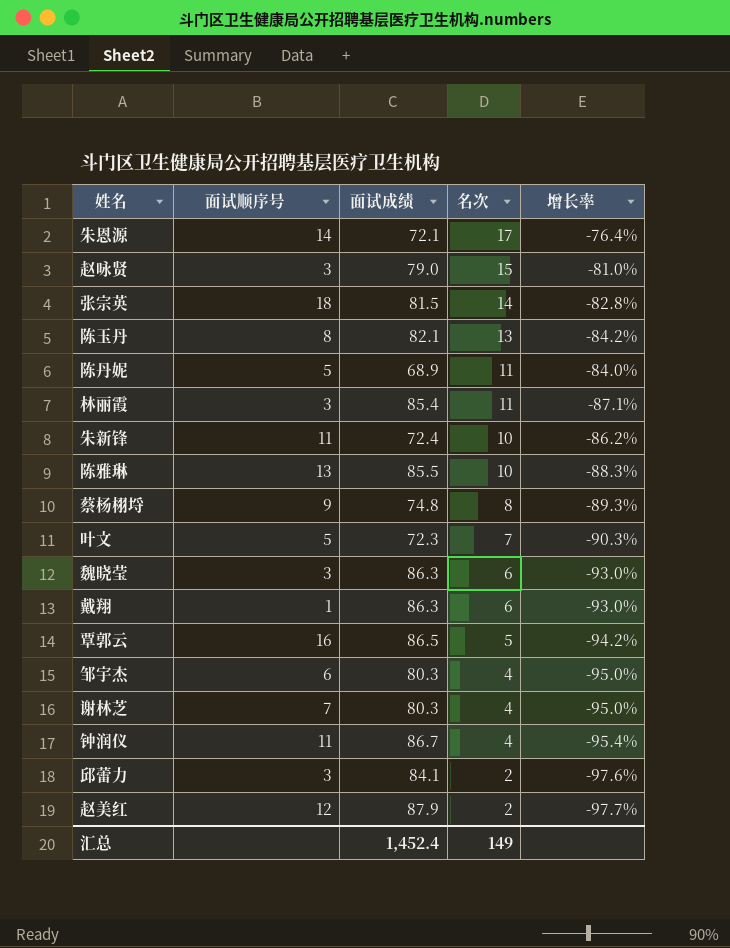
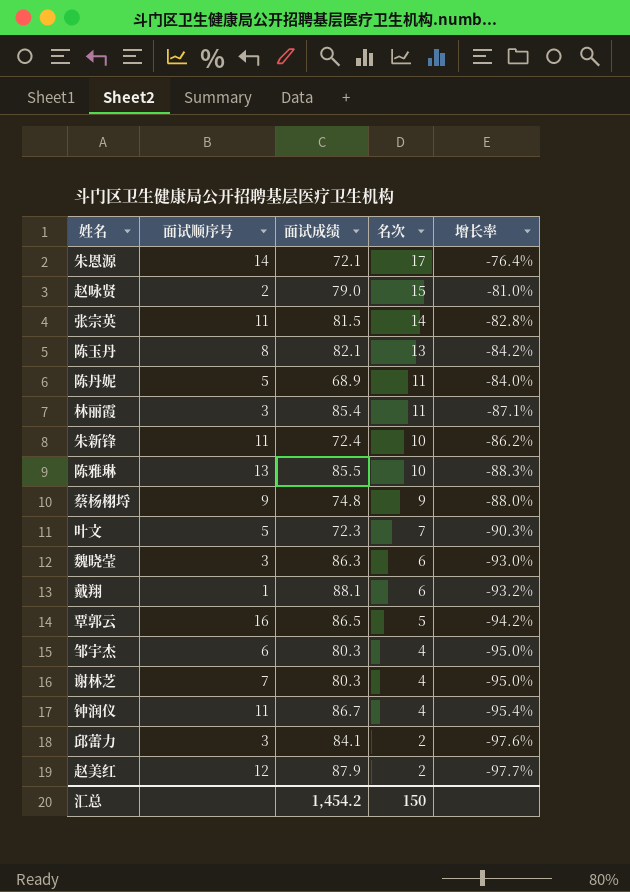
赵咏贤 | 面试顺序号: 3 -> 2
张宗英 | 面试顺序号: 18 -> 11
蔡杨栩埒 | 名次: 8 -> 9
蔡杨栩埒 | 增长率: -89.3% -> -88.0%
戴翔 | 面试成绩: 86.3 -> 88.1
戴翔 | 增长率: -93.0% -> -93.2%
汇总 | 面试成绩: 1,452.4 -> 1,454.2
汇总 | 名次: 149 -> 150

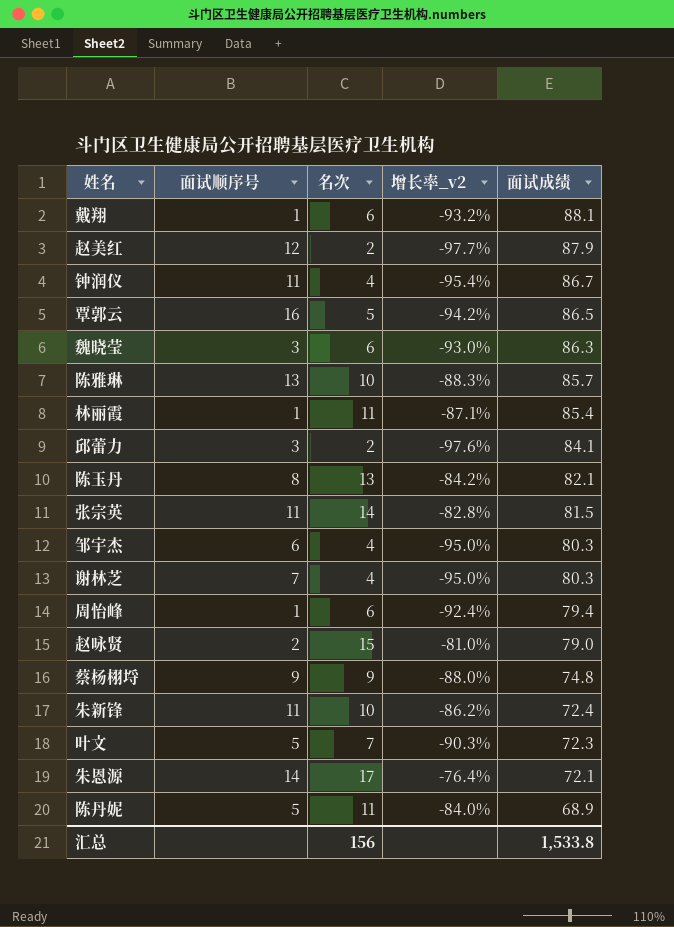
row order: 名次 descending -> 面试成绩 descending
column name: 增长率 -> 增长率_v2
column 面试成绩 | position: 3 -> 5
陈雅琳 | 面试成绩: 85.5 -> 85.7
林丽霞 | 面试顺序号: 3 -> 1
row 周怡峰: none -> 1 | 6 | -92.4% | 79.4
汇总 | 名次: 150 -> 156
汇总 | 面试成绩: 1,454.2 -> 1,533.8

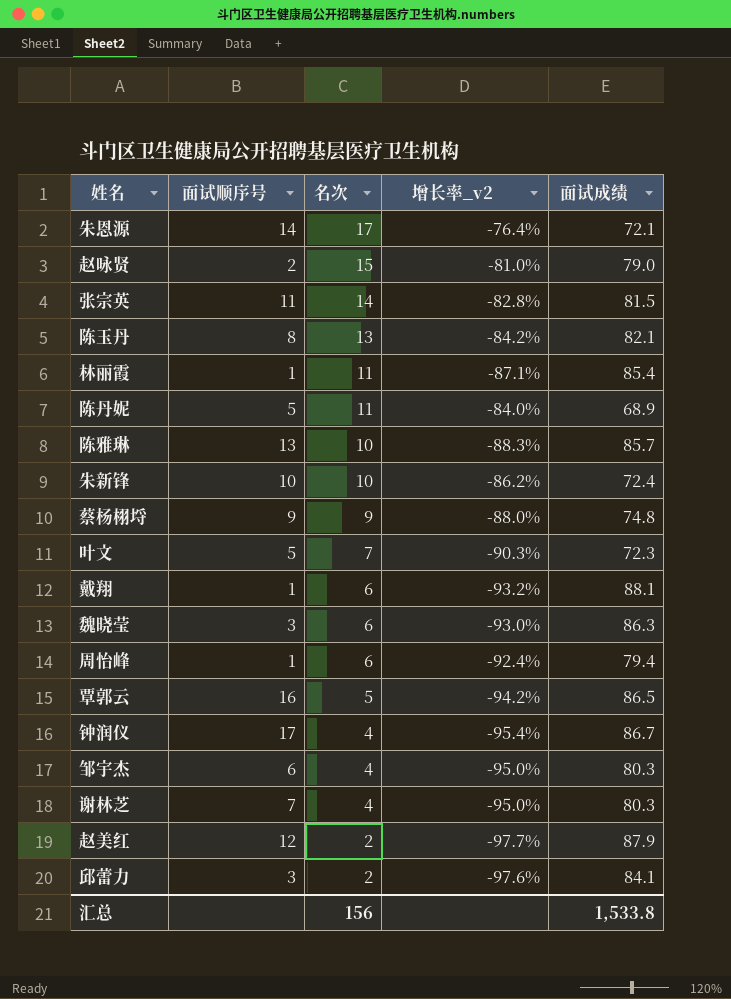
row order: 面试成绩 descending -> 名次 descending
朱新锋 | 面试顺序号: 11 -> 10
钟润仪 | 面试顺序号: 11 -> 17

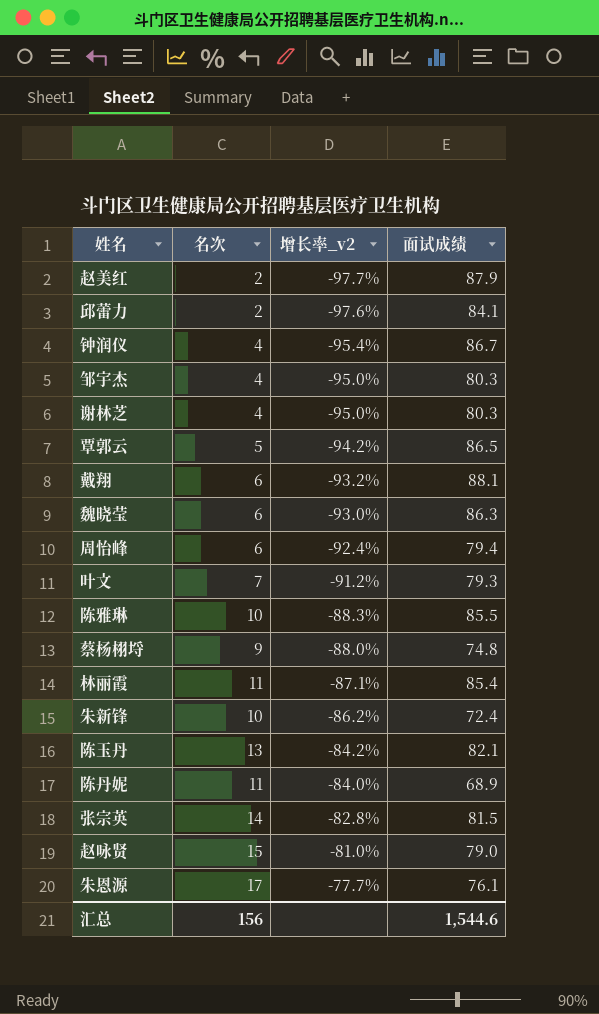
row order: 名次 descending -> 增长率_v2 ascending
column 面试顺序号 | position: 2 -> none
叶文 | 增长率_v2: -90.3% -> -91.2%
叶文 | 面试成绩: 72.3 -> 79.3
陈雅琳 | 面试成绩: 85.7 -> 85.5
朱恩源 | 增长率_v2: -76.4% -> -77.7%
朱恩源 | 面试成绩: 72.1 -> 76.1
汇总 | 面试成绩: 1,533.8 -> 1,544.6

